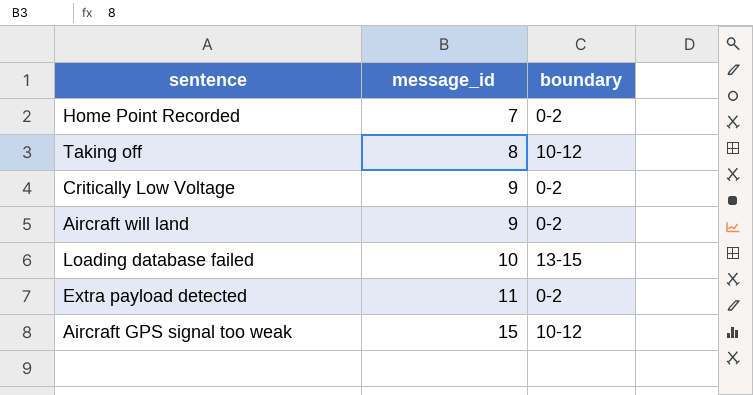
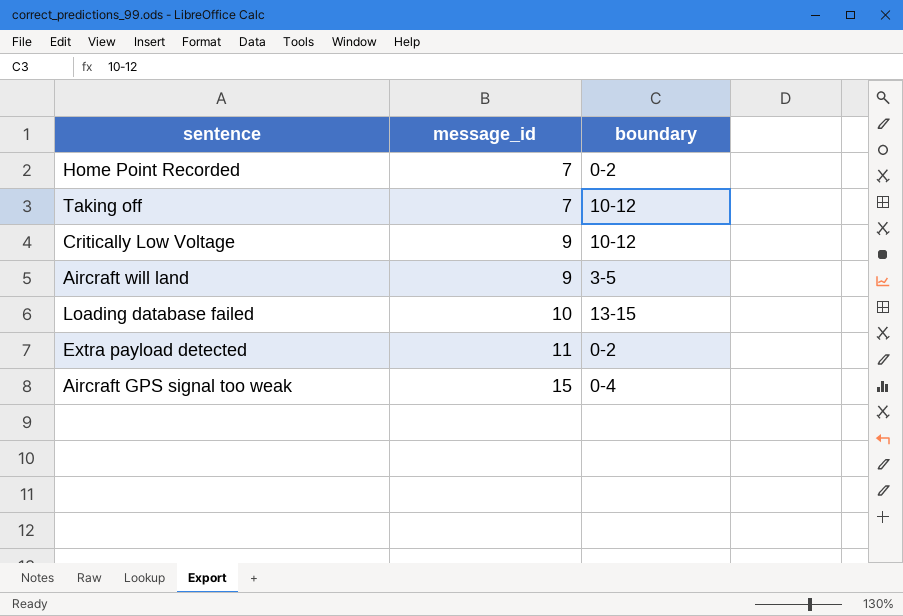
Taking off | message_id: 8 -> 7
Critically Low Voltage | boundary: 0-2 -> 10-12
Aircraft will land | boundary: 0-2 -> 3-5
Aircraft GPS signal too weak | boundary: 10-12 -> 0-4

